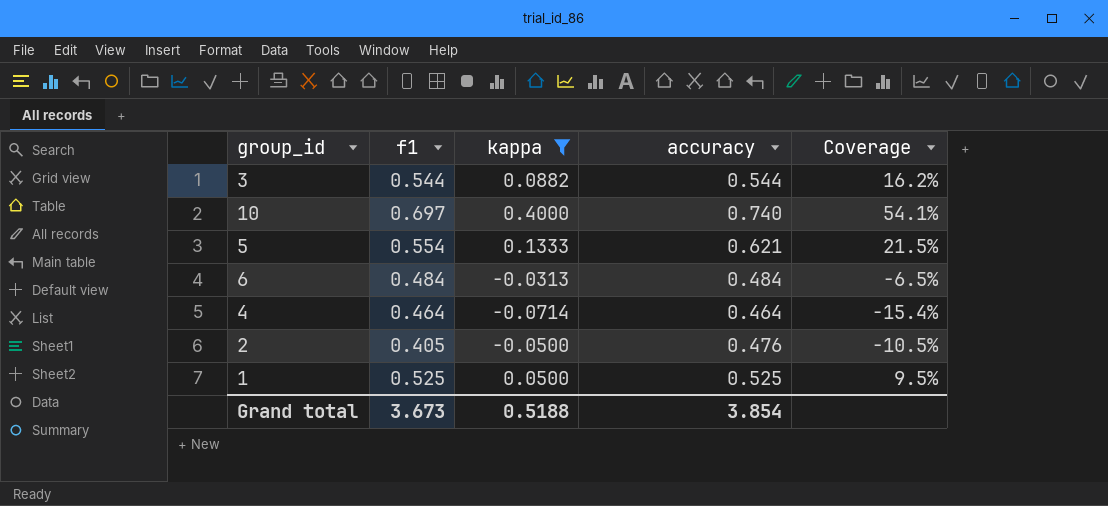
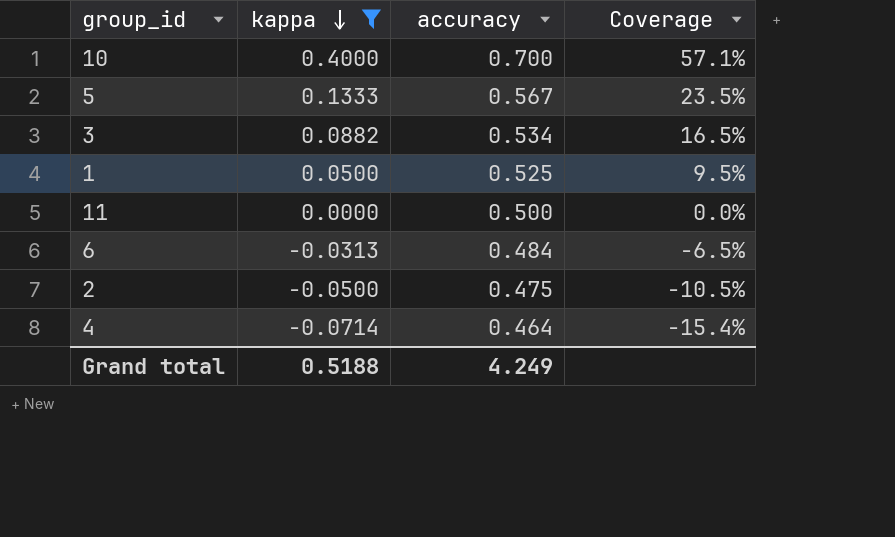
row order: none -> kappa descending
column f1 | position: 2 -> none
10 | accuracy: 0.740 -> 0.700
10 | Coverage: 54.1% -> 57.1%
5 | accuracy: 0.621 -> 0.567
5 | Coverage: 21.5% -> 23.5%
3 | accuracy: 0.544 -> 0.534
3 | Coverage: 16.2% -> 16.5%
row 11: none -> 0.0000 | 0.500 | 0.0%
2 | accuracy: 0.476 -> 0.475
Grand total | accuracy: 3.854 -> 4.249

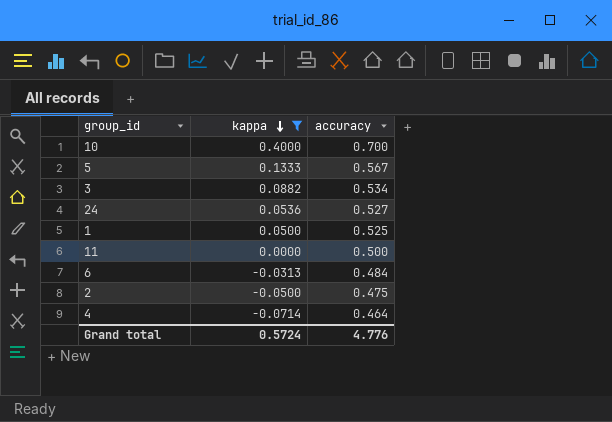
column Coverage | formula: [kappa] / [accuracy] -> none
row 24: none -> 0.0536 | 0.527
Grand total | kappa: 0.5188 -> 0.5724
Grand total | accuracy: 4.249 -> 4.776

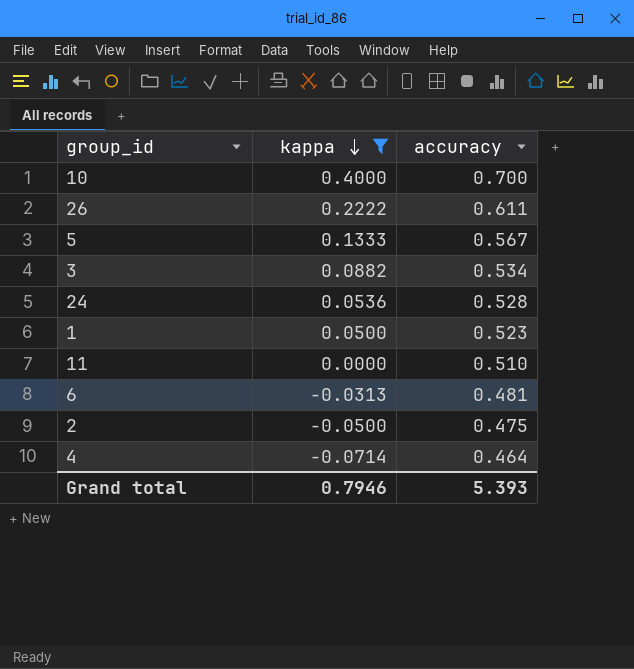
row 26: none -> 0.2222 | 0.611
24 | accuracy: 0.527 -> 0.528
1 | accuracy: 0.525 -> 0.523
11 | accuracy: 0.500 -> 0.510
6 | accuracy: 0.484 -> 0.481
Grand total | kappa: 0.5724 -> 0.7946
Grand total | accuracy: 4.776 -> 5.393

